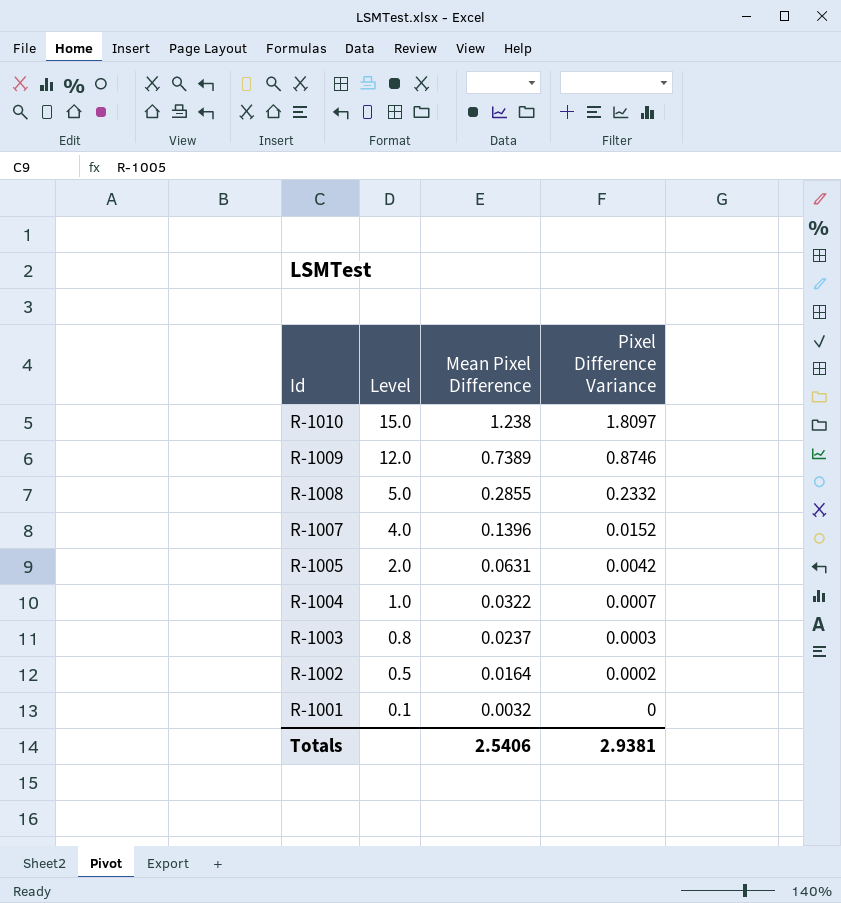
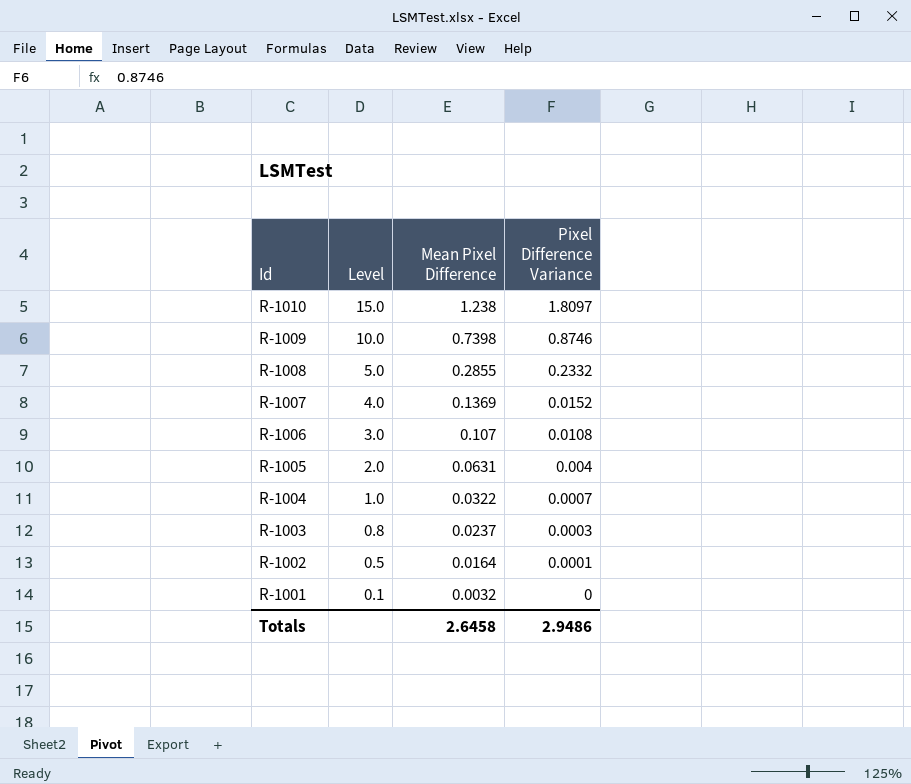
R-1009 | Level: 12.0 -> 10.0
R-1009 | Mean Pixel Difference: 0.7389 -> 0.7398
R-1007 | Mean Pixel Difference: 0.1396 -> 0.1369
row R-1006: none -> 3.0 | 0.107 | 0.0108
R-1005 | Pixel Difference Variance: 0.0042 -> 0.004
R-1002 | Pixel Difference Variance: 0.0002 -> 0.0001
Totals | Mean Pixel Difference: 2.5406 -> 2.6458
Totals | Pixel Difference Variance: 2.9381 -> 2.9486

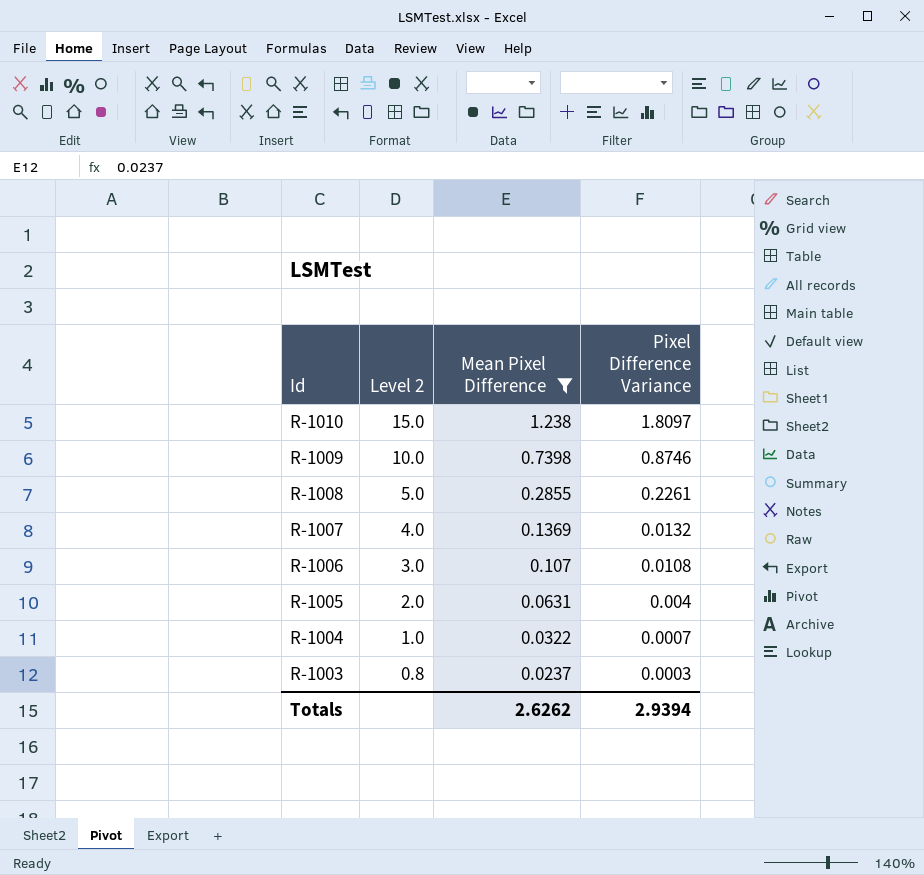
filter: none -> Mean Pixel Difference >= 0.0237
column name: Level -> Level 2
R-1008 | Pixel Difference Variance: 0.2332 -> 0.2261
R-1007 | Pixel Difference Variance: 0.0152 -> 0.0132
Totals | Mean Pixel Difference: 2.6458 -> 2.6262
Totals | Pixel Difference Variance: 2.9486 -> 2.9394

